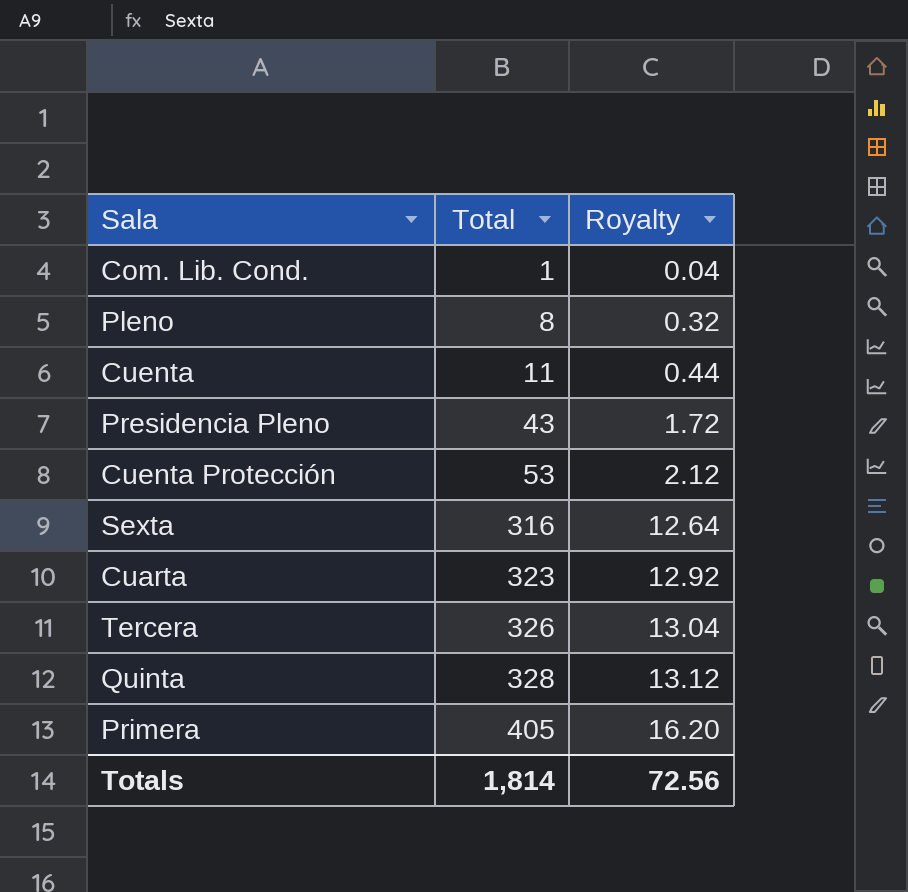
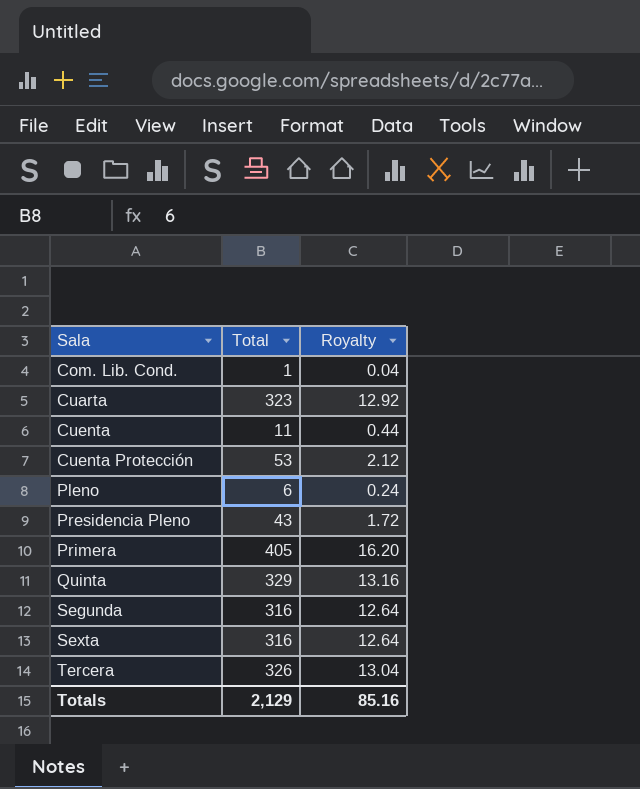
row order: Total ascending -> Sala ascending
Pleno | Total: 8 -> 6
Pleno | Royalty: 0.32 -> 0.24
Quinta | Total: 328 -> 329
Quinta | Royalty: 13.12 -> 13.16
row Segunda: none -> 316 | 12.64
Totals | Total: 1,814 -> 2,129
Totals | Royalty: 72.56 -> 85.16

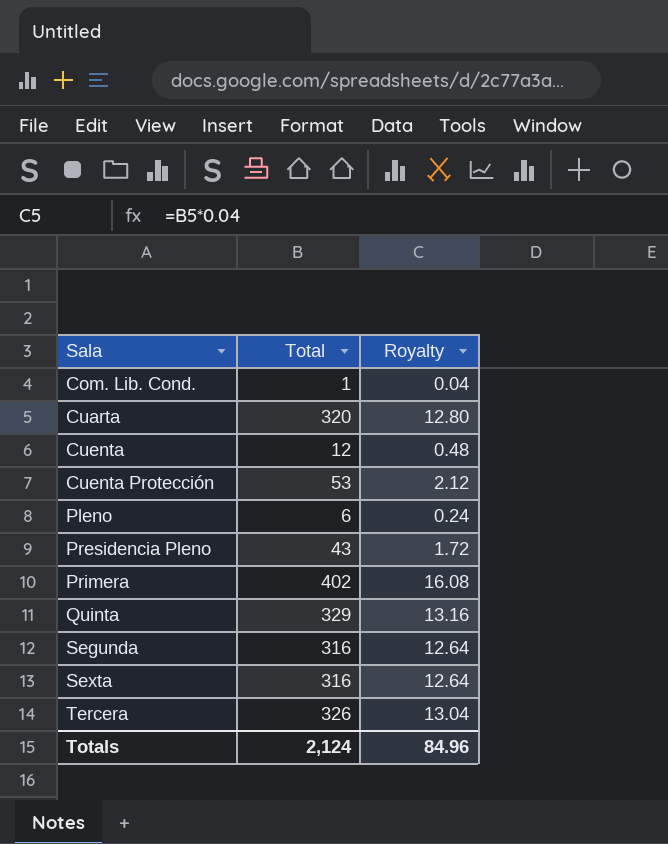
Cuarta | Total: 323 -> 320
Cuarta | Royalty: 12.92 -> 12.80
Cuenta | Total: 11 -> 12
Cuenta | Royalty: 0.44 -> 0.48
Primera | Total: 405 -> 402
Primera | Royalty: 16.20 -> 16.08
Totals | Total: 2,129 -> 2,124
Totals | Royalty: 85.16 -> 84.96

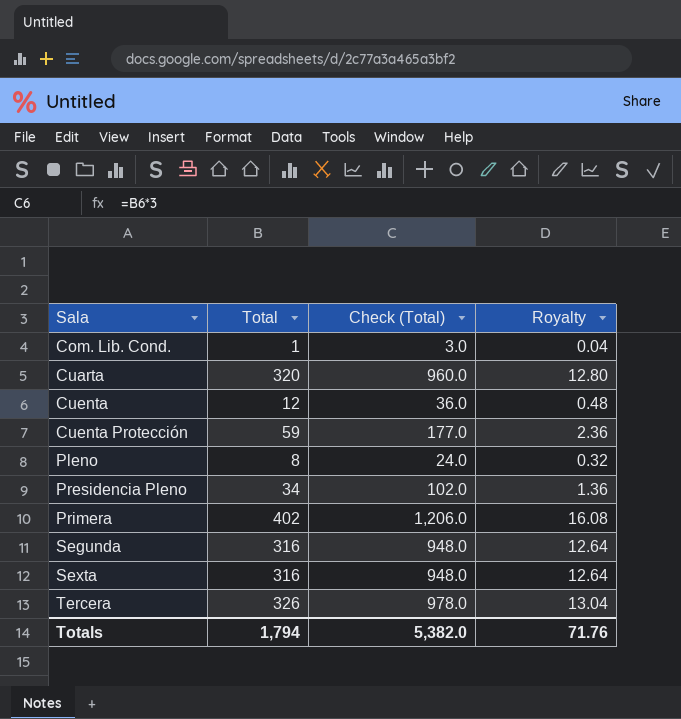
column Check (Total) | formula: none -> [Total] * 3
row Quinta: 329 | 13.16 -> none
Cuenta Protección | Total: 53 -> 59
Cuenta Protección | Royalty: 2.12 -> 2.36
Pleno | Total: 6 -> 8
Pleno | Royalty: 0.24 -> 0.32
Presidencia Pleno | Total: 43 -> 34
Presidencia Pleno | Royalty: 1.72 -> 1.36
Totals | Total: 2,124 -> 1,794
Totals | Royalty: 84.96 -> 71.76

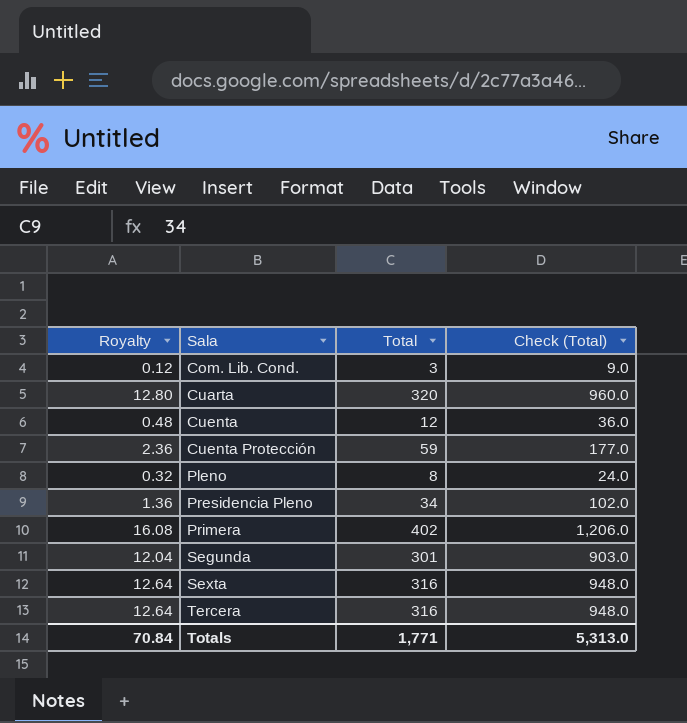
column Royalty | position: 4 -> 1
Com. Lib. Cond. | Royalty: 0.04 -> 0.12
Com. Lib. Cond. | Total: 1 -> 3
Com. Lib. Cond. | Check (Total): 3.0 -> 9.0
Segunda | Royalty: 12.64 -> 12.04
Segunda | Total: 316 -> 301
Segunda | Check (Total): 948.0 -> 903.0
Tercera | Royalty: 13.04 -> 12.64
Tercera | Total: 326 -> 316
Tercera | Check (Total): 978.0 -> 948.0
Totals | Royalty: 71.76 -> 70.84
Totals | Total: 1,794 -> 1,771
Totals | Check (Total): 5,382.0 -> 5,313.0

